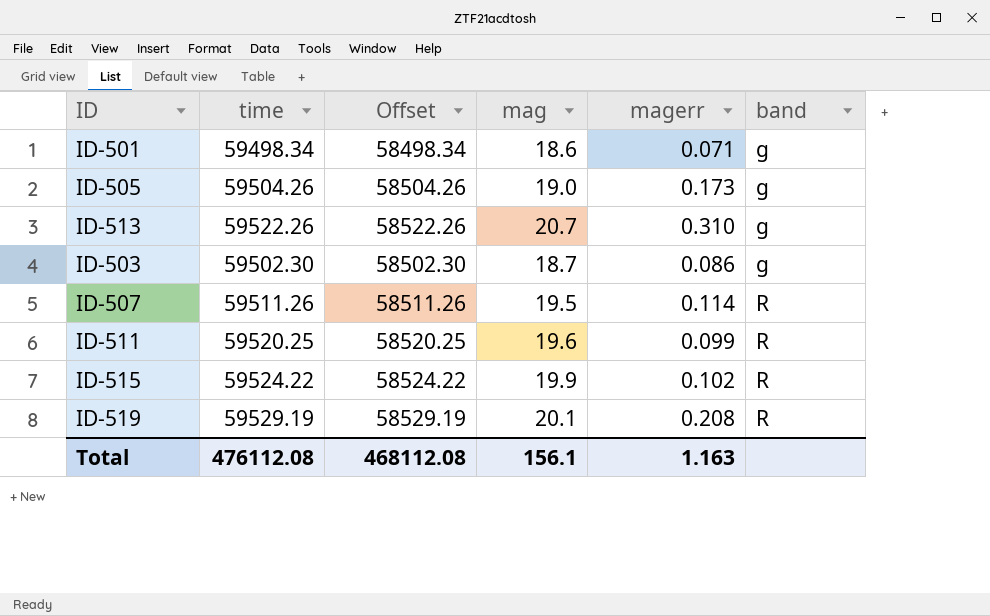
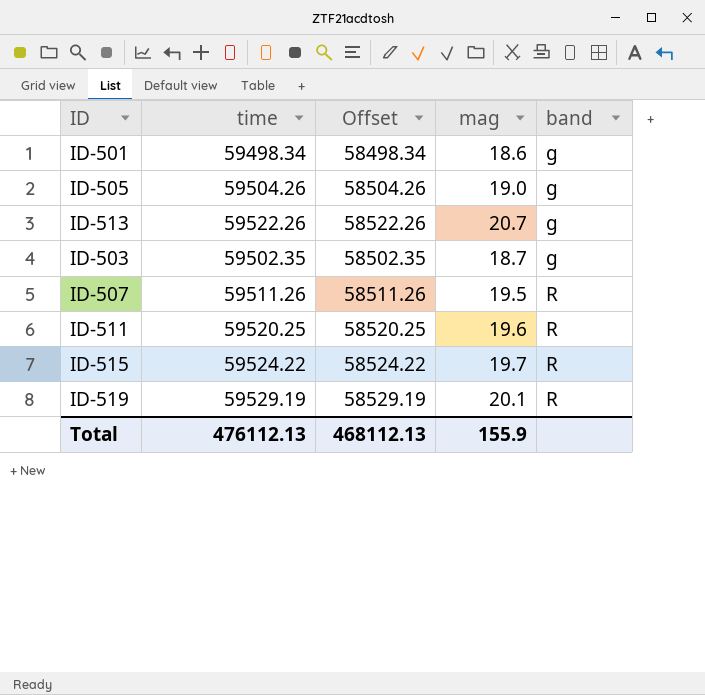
column magerr | position: 5 -> none
ID-503 | time: 59502.30 -> 59502.35
ID-503 | Offset: 58502.30 -> 58502.35
ID-515 | mag: 19.9 -> 19.7
Total | time: 476112.08 -> 476112.13
Total | Offset: 468112.08 -> 468112.13
Total | mag: 156.1 -> 155.9

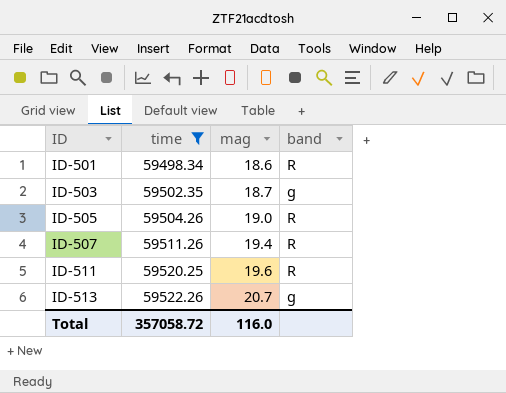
filter: none -> time <= 59522.26
row order: band ascending -> ID ascending
column Offset | formula: [time] - 1000 -> none
ID-501 | band: g -> R
ID-505 | band: g -> R
ID-507 | mag: 19.5 -> 19.4
Total | time: 476112.13 -> 357058.72
Total | mag: 155.9 -> 116.0

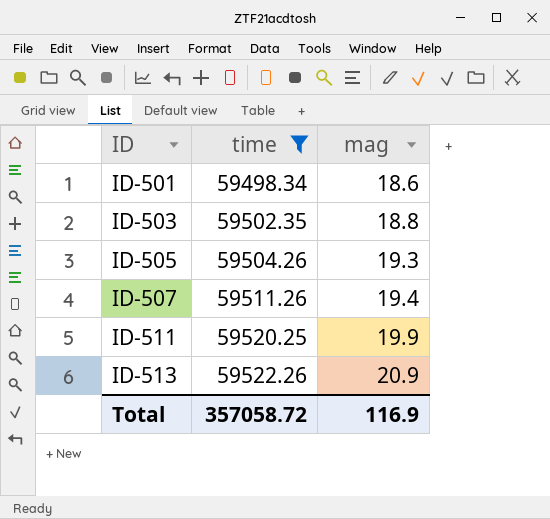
column band | position: 4 -> none
ID-503 | mag: 18.7 -> 18.8
ID-505 | mag: 19.0 -> 19.3
ID-511 | mag: 19.6 -> 19.9
ID-513 | mag: 20.7 -> 20.9
Total | mag: 116.0 -> 116.9

